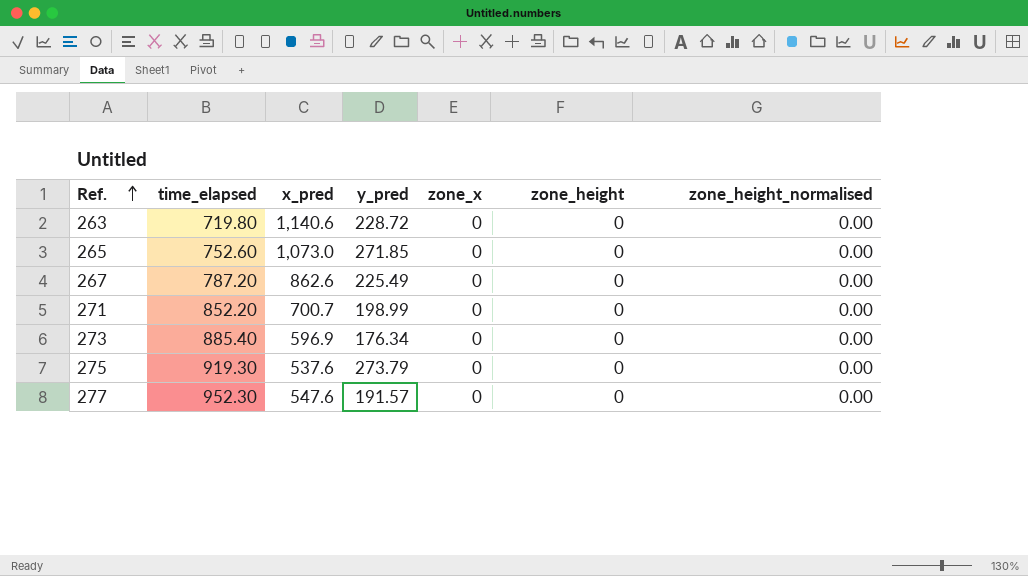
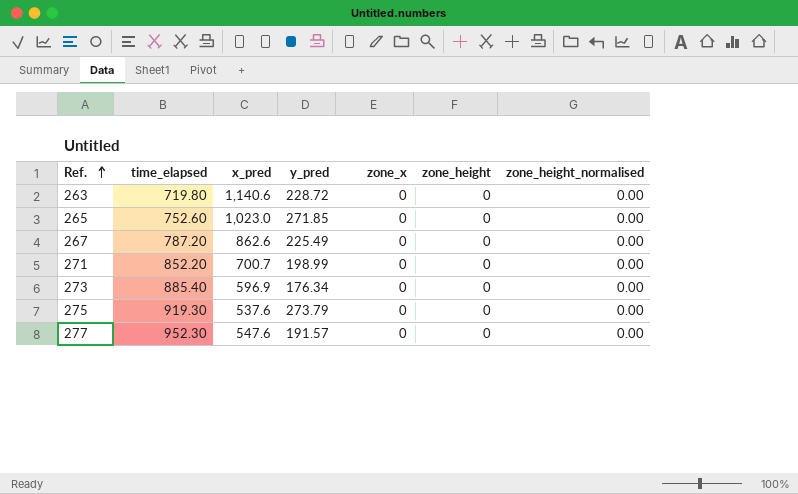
265 | x_pred: 1,073.0 -> 1,023.0

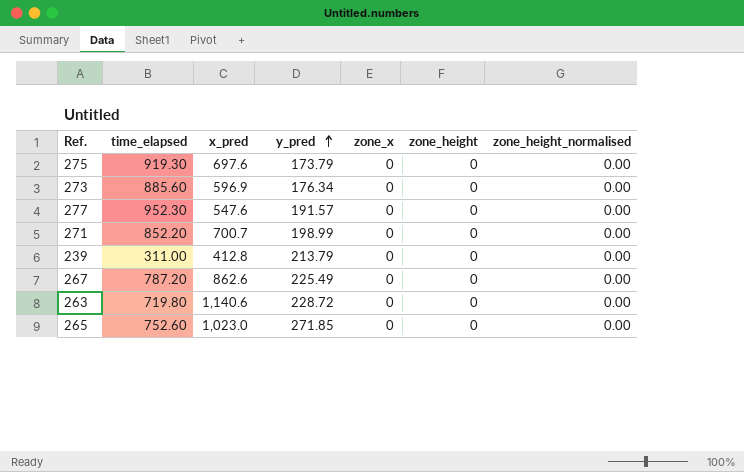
row order: Ref. ascending -> y_pred ascending
275 | x_pred: 537.6 -> 697.6
275 | y_pred: 273.79 -> 173.79
273 | time_elapsed: 885.40 -> 885.60
row 239: none -> 311.00 | 412.8 | 213.79 | 0 | 0 | 0.00

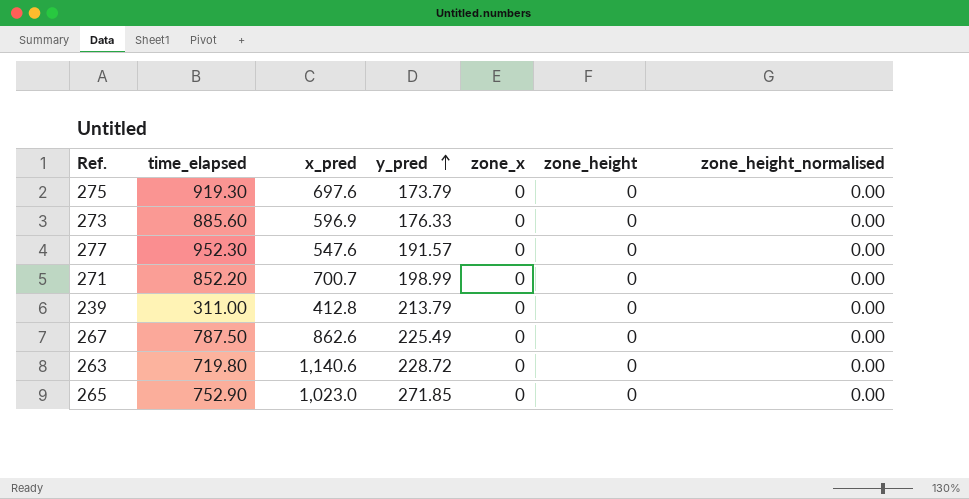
273 | y_pred: 176.34 -> 176.33
267 | time_elapsed: 787.20 -> 787.50
265 | time_elapsed: 752.60 -> 752.90

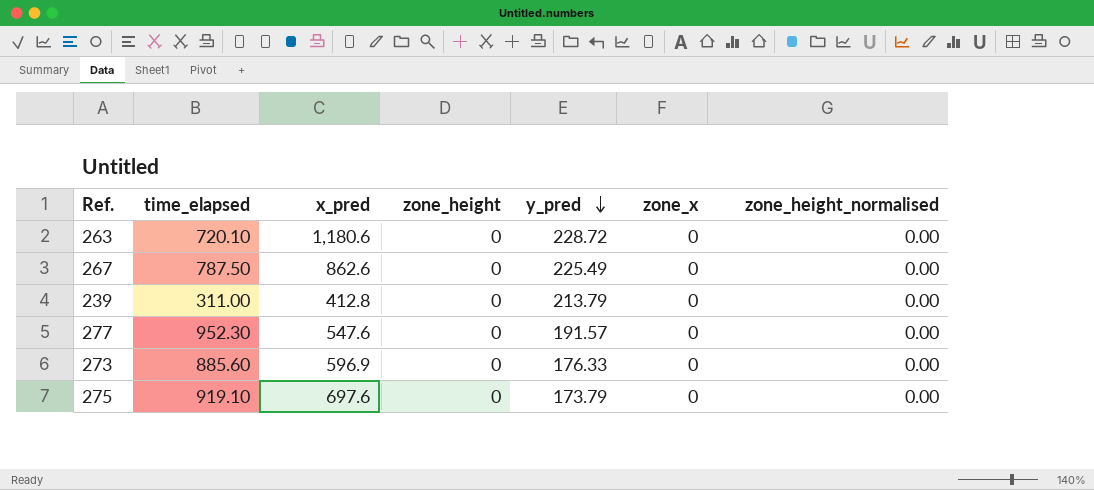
row order: y_pred ascending -> y_pred descending
column zone_height | position: 6 -> 4
row 271: 852.20 | 700.7 | 198.99 | 0 | 0 | 0.00 -> none
row 265: 752.90 | 1,023.0 | 271.85 | 0 | 0 | 0.00 -> none
263 | time_elapsed: 719.80 -> 720.10
263 | x_pred: 1,140.6 -> 1,180.6
275 | time_elapsed: 919.30 -> 919.10

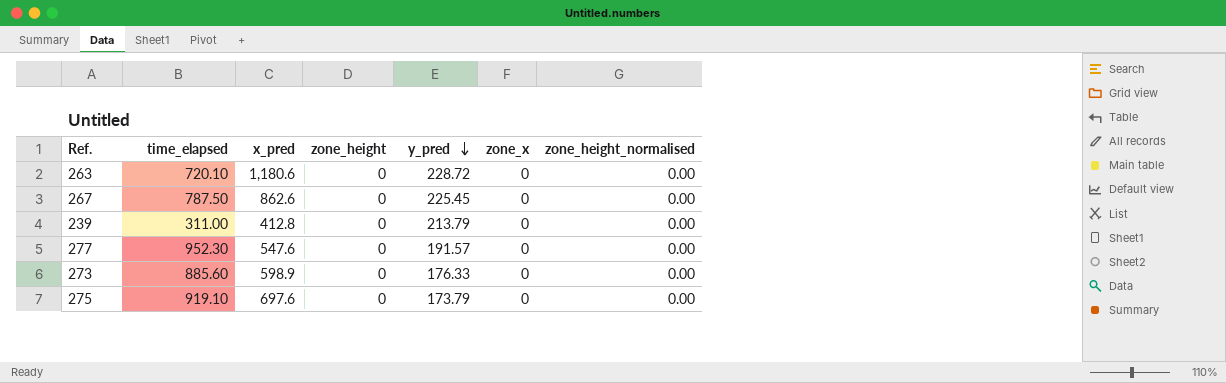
267 | y_pred: 225.49 -> 225.45
273 | x_pred: 596.9 -> 598.9

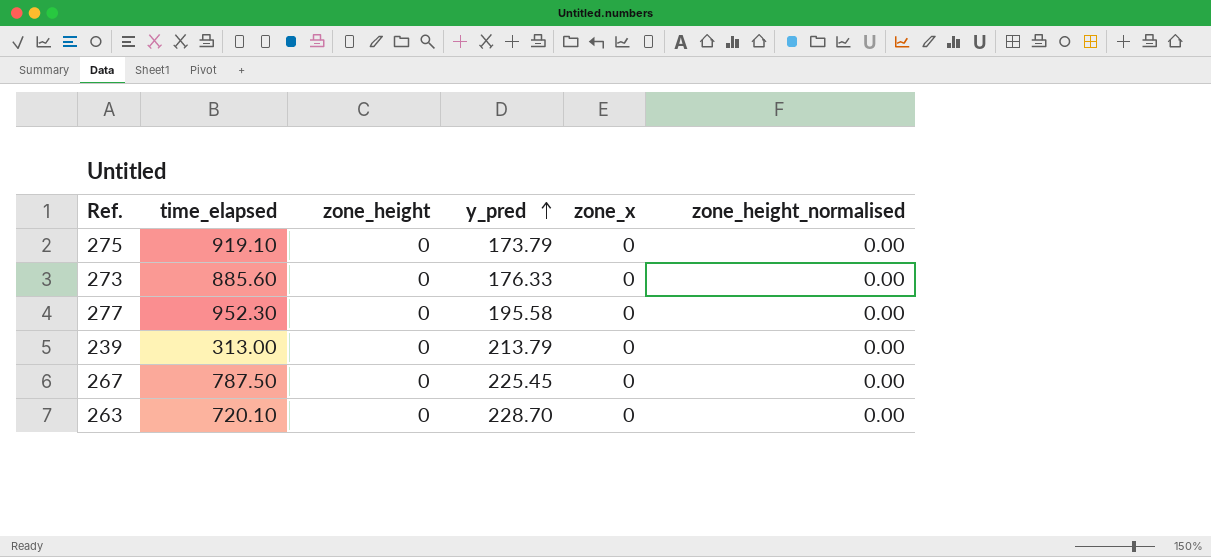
row order: y_pred descending -> y_pred ascending
column x_pred | position: 3 -> none
277 | y_pred: 191.57 -> 195.58
239 | time_elapsed: 311.00 -> 313.00
263 | y_pred: 228.72 -> 228.70

